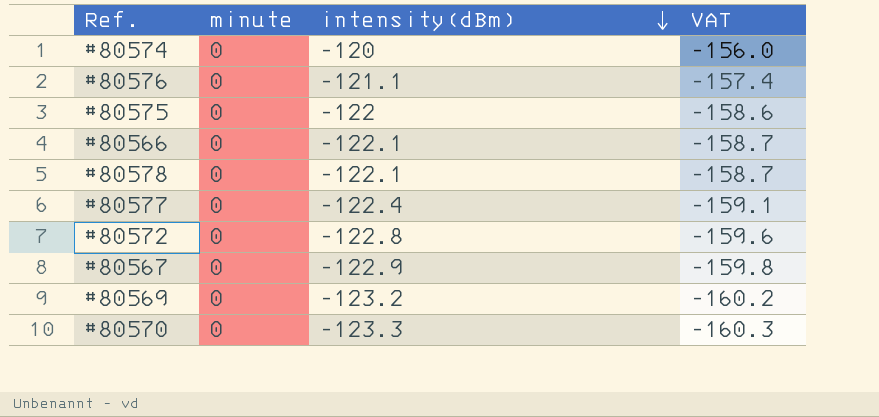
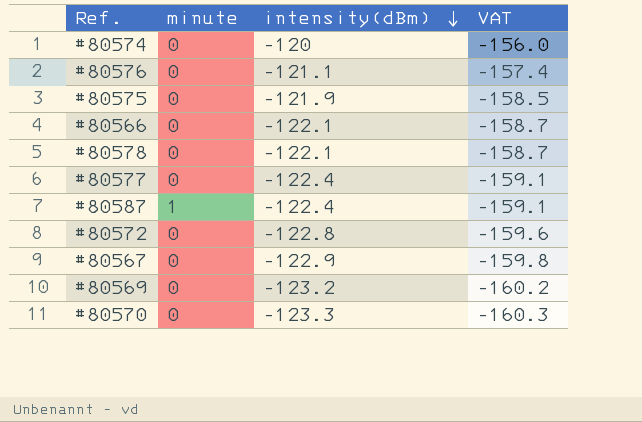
#80575 | intensity(dBm): -122 -> -121.9
#80575 | VAT: -158.6 -> -158.5
row #80587: none -> 1 | -122.4 | -159.1

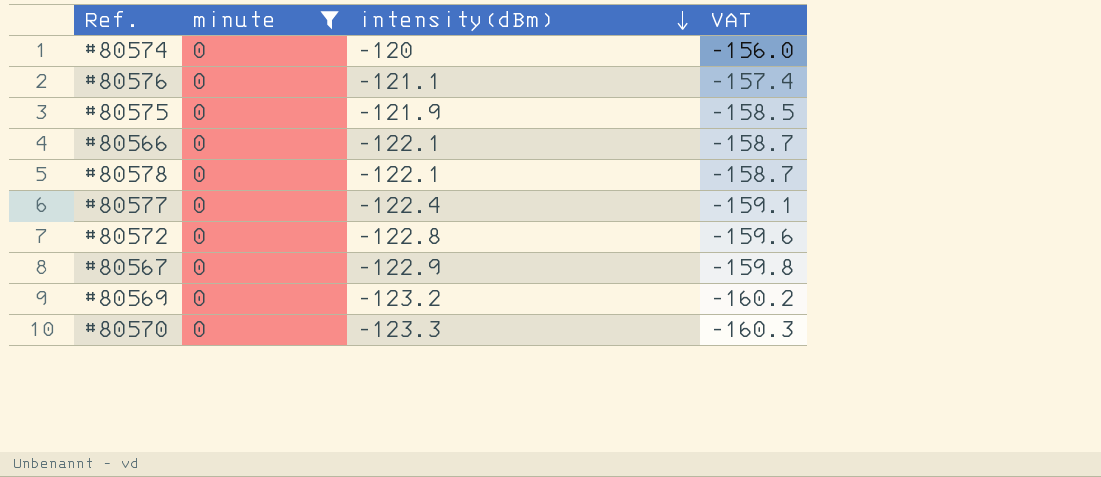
filter: none -> minute = 0

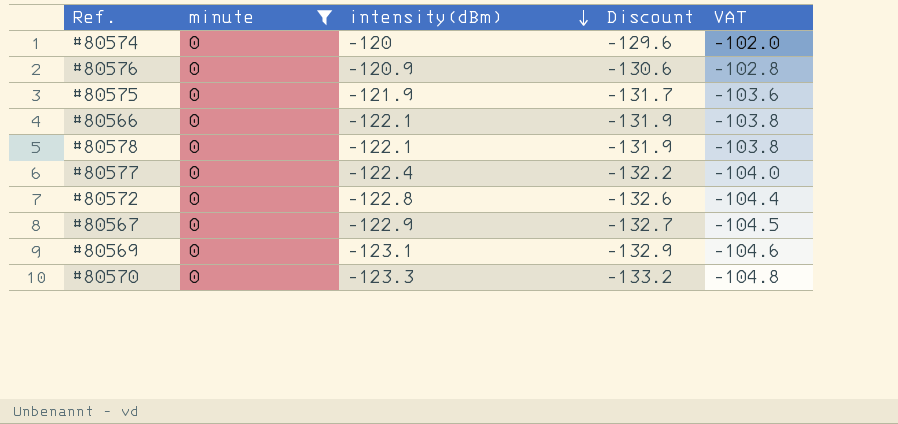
column Discount | formula: none -> [intensity(dBm)] * 1.08
column VAT | formula: [intensity(dBm)] * 1.3 -> [intensity(dBm)] * 0.85
#80576 | intensity(dBm): -121.1 -> -120.9
#80569 | intensity(dBm): -123.2 -> -123.1

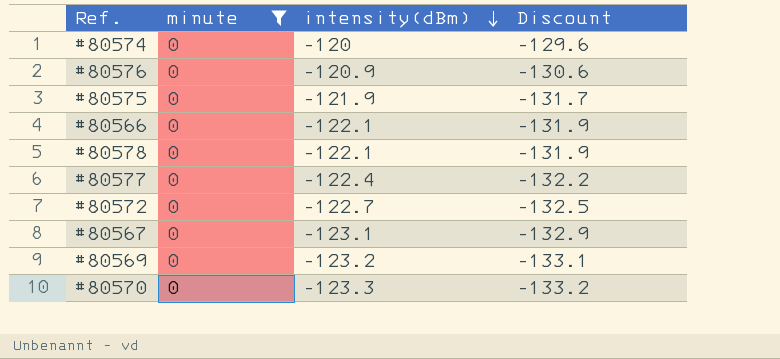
column VAT | formula: [intensity(dBm)] * 0.85 -> none
#80572 | intensity(dBm): -122.8 -> -122.7
#80572 | Discount: -132.6 -> -132.5
#80567 | intensity(dBm): -122.9 -> -123.1
#80567 | Discount: -132.7 -> -132.9
#80569 | intensity(dBm): -123.1 -> -123.2
#80569 | Discount: -132.9 -> -133.1

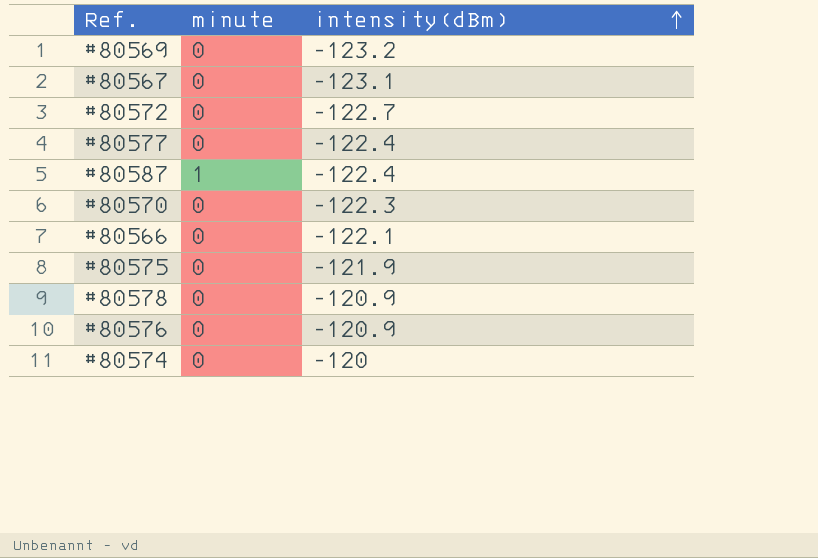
filter: minute = 0 -> none
row order: intensity(dBm) descending -> intensity(dBm) ascending
column Discount | formula: [intensity(dBm)] * 1.08 -> none
#80570 | intensity(dBm): -123.3 -> -122.3
#80578 | intensity(dBm): -122.1 -> -120.9

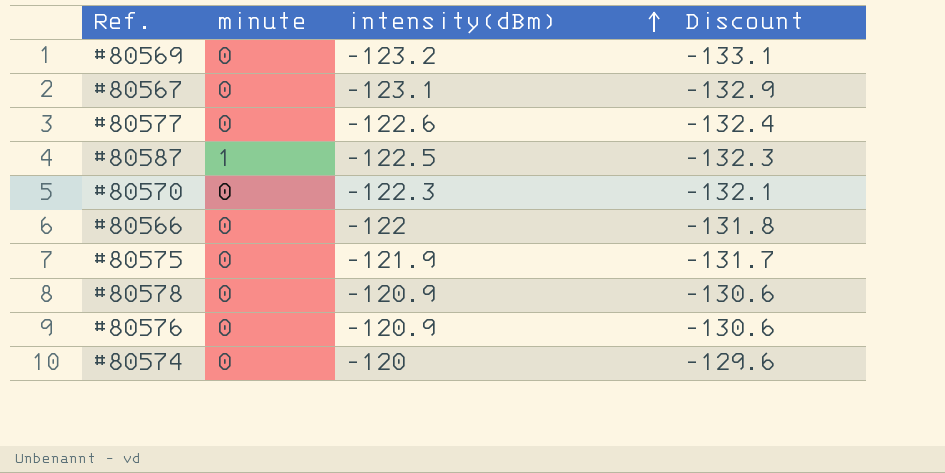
column Discount | formula: none -> [intensity(dBm)] * 1.08
row #80572: 0 | -122.7 -> none
#80577 | intensity(dBm): -122.4 -> -122.6
#80587 | intensity(dBm): -122.4 -> -122.5
#80566 | intensity(dBm): -122.1 -> -122

